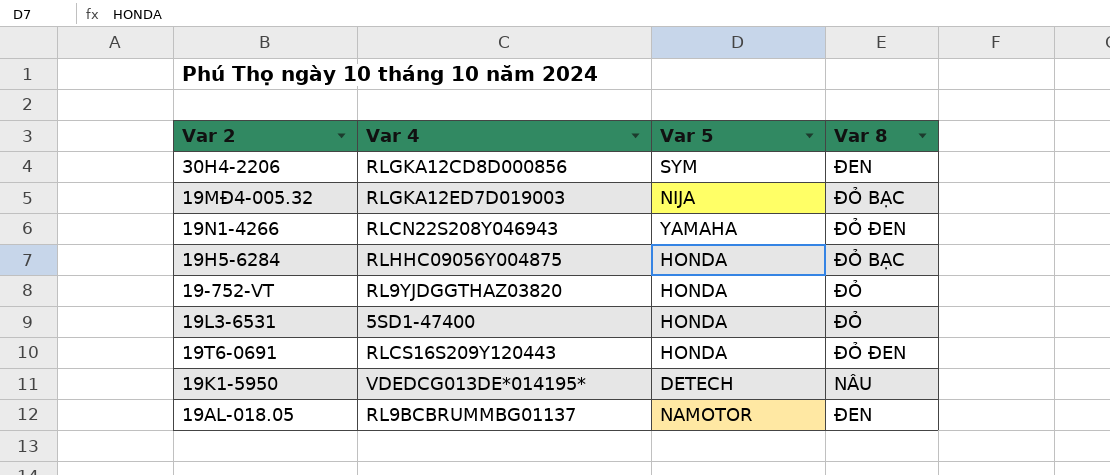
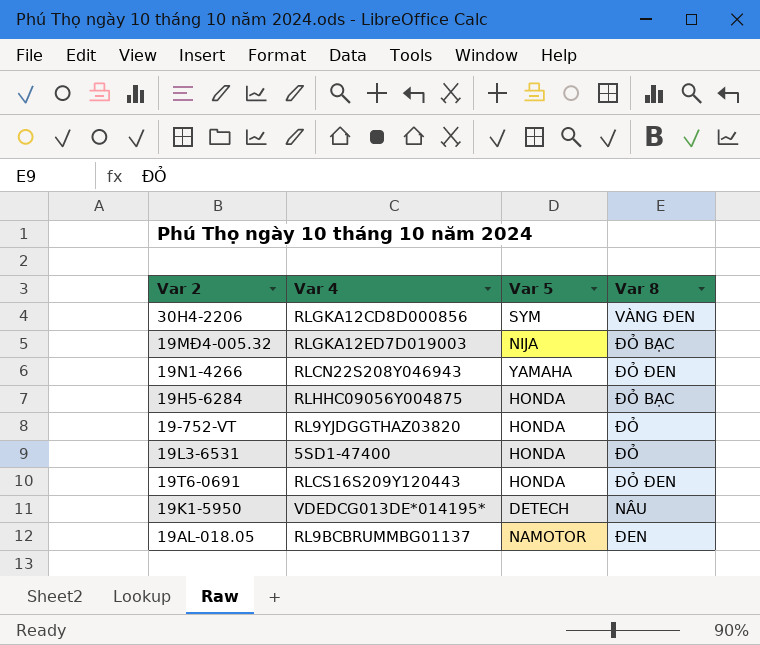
30H4-2206 | Var 8: ĐEN -> VÀNG ĐEN

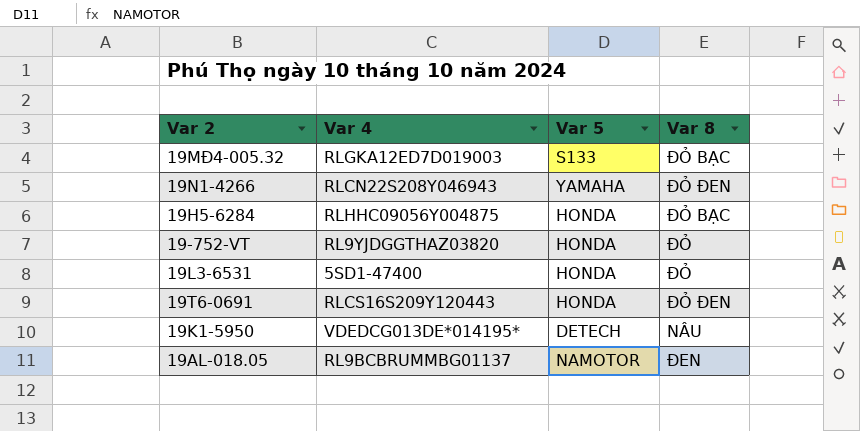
row 30H4-2206: RLGKA12CD8D000856 | SYM | VÀNG ĐEN -> none
19MĐ4-005.32 | Var 5: NIJA -> S133

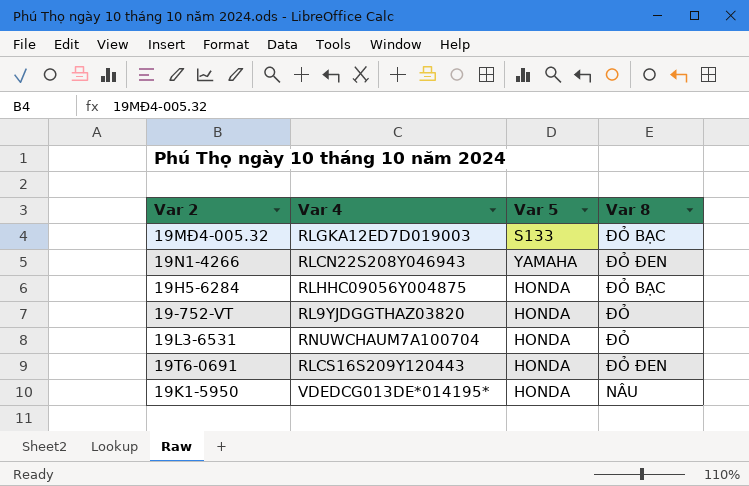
row 19AL-018.05: RL9BCBRUMMBG01137 | NAMOTOR | ĐEN -> none
19L3-6531 | Var 4: 5SD1-47400 -> RNUWCHAUM7A100704
19K1-5950 | Var 5: DETECH -> HONDA

